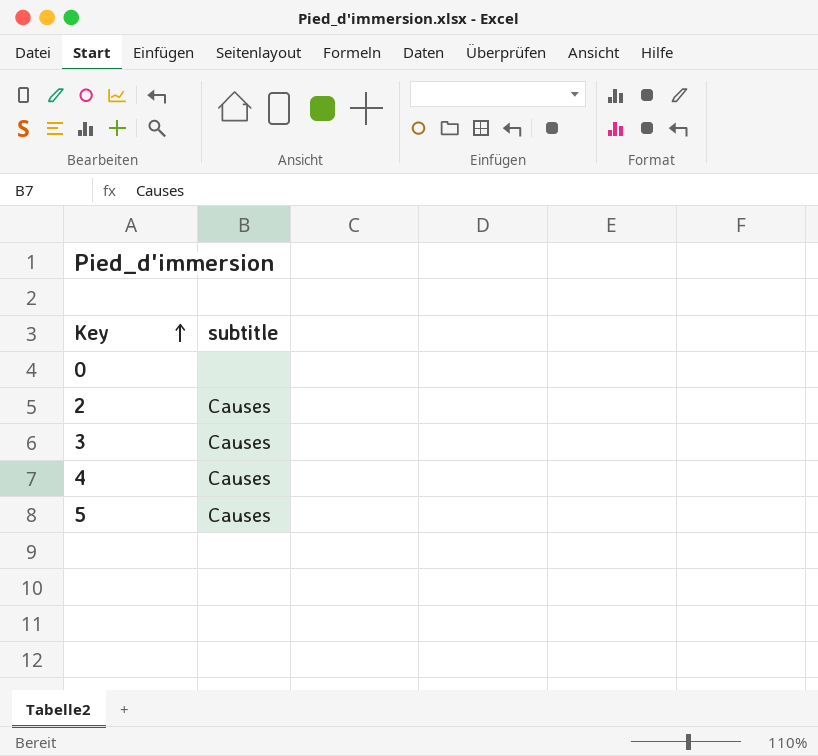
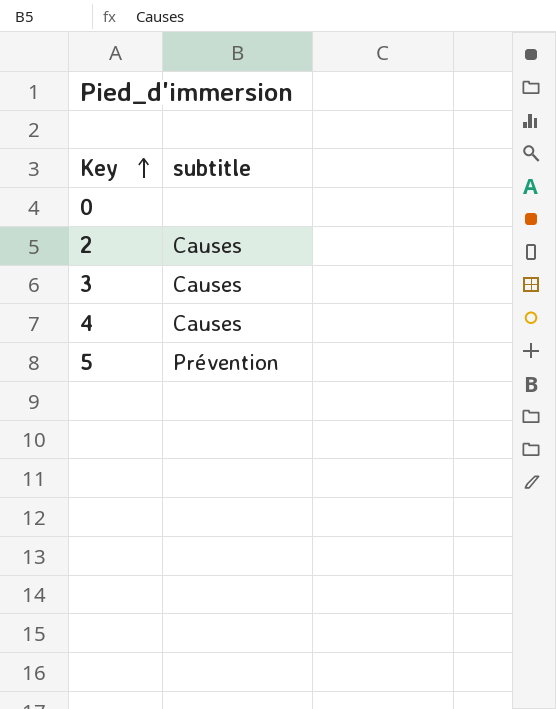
5 | subtitle: Causes -> Prévention

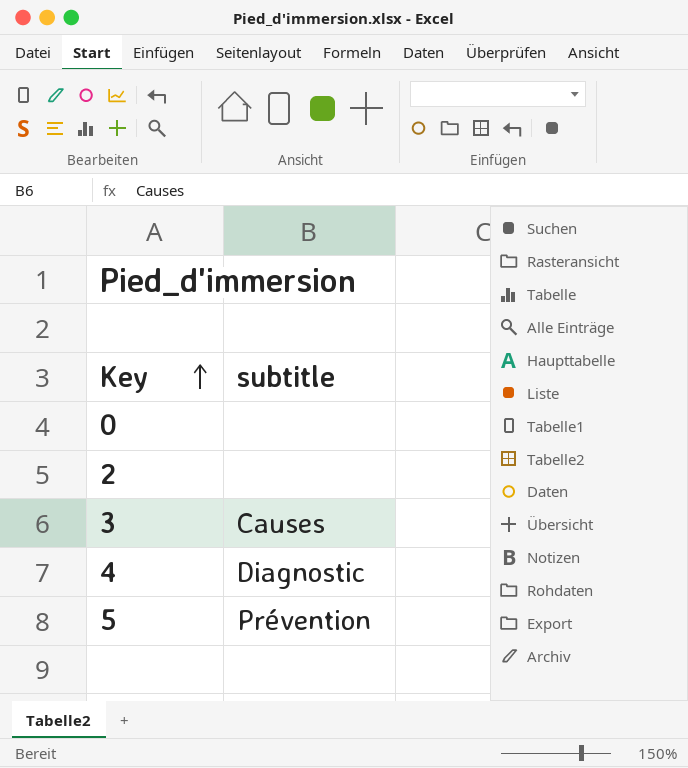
2 | subtitle: Causes -> none
4 | subtitle: Causes -> Diagnostic

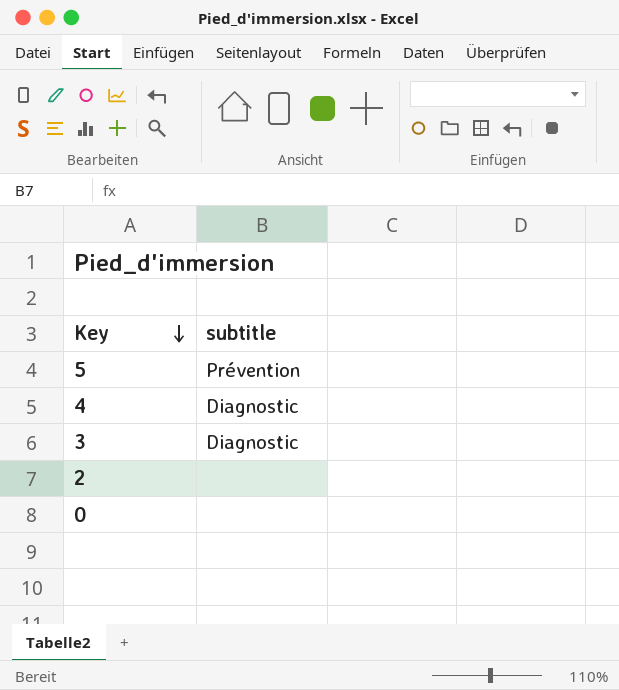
row order: Key ascending -> Key descending
3 | subtitle: Causes -> Diagnostic

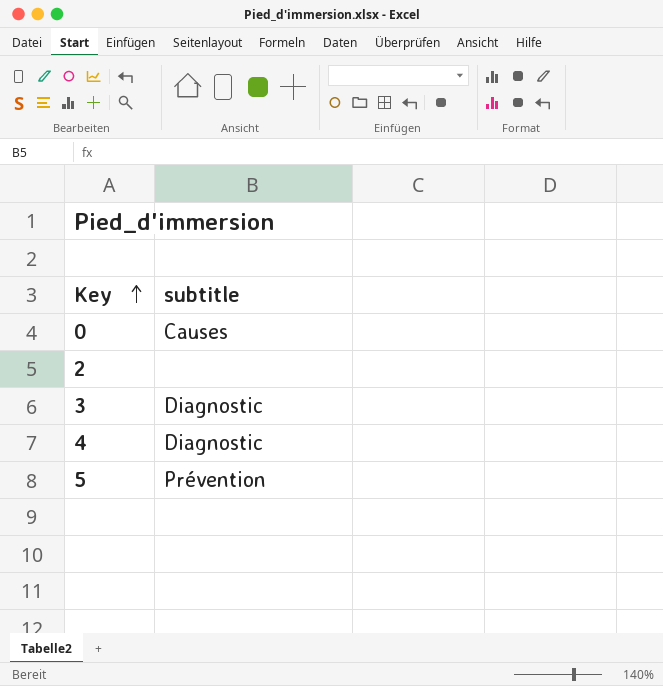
row order: Key descending -> Key ascending
0 | subtitle: none -> Causes

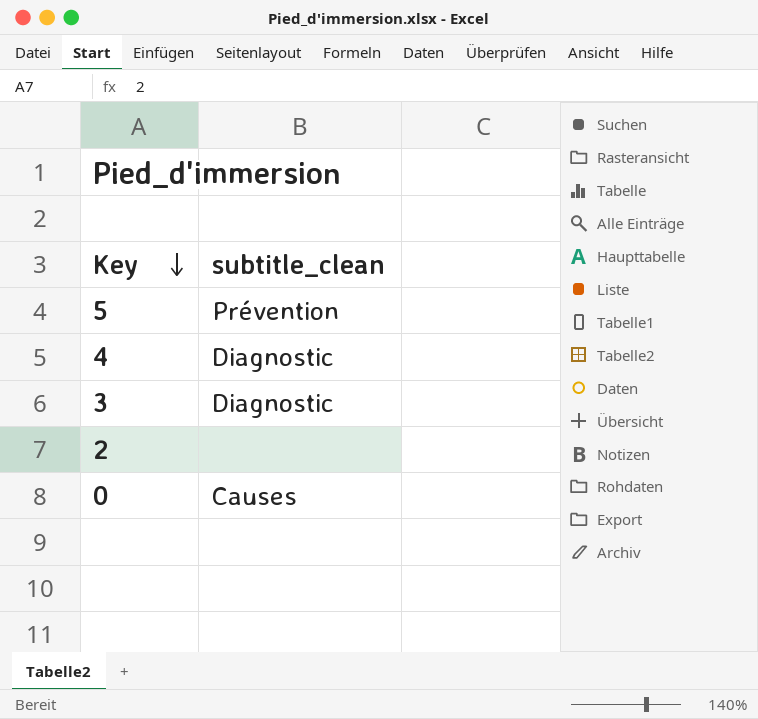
row order: Key ascending -> Key descending
column name: subtitle -> subtitle_clean

